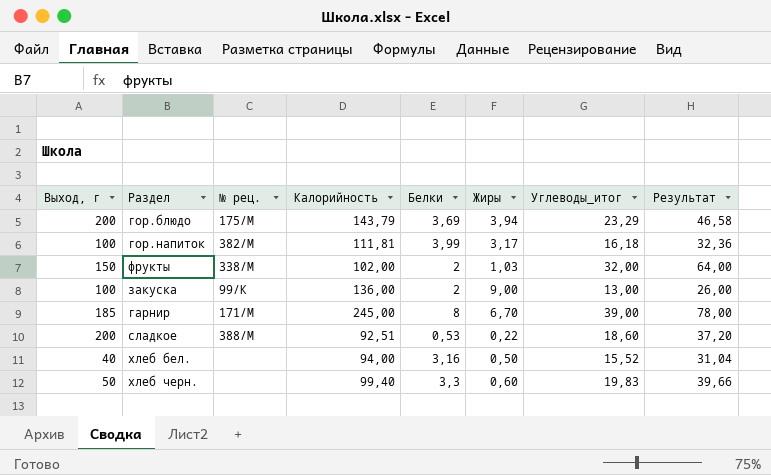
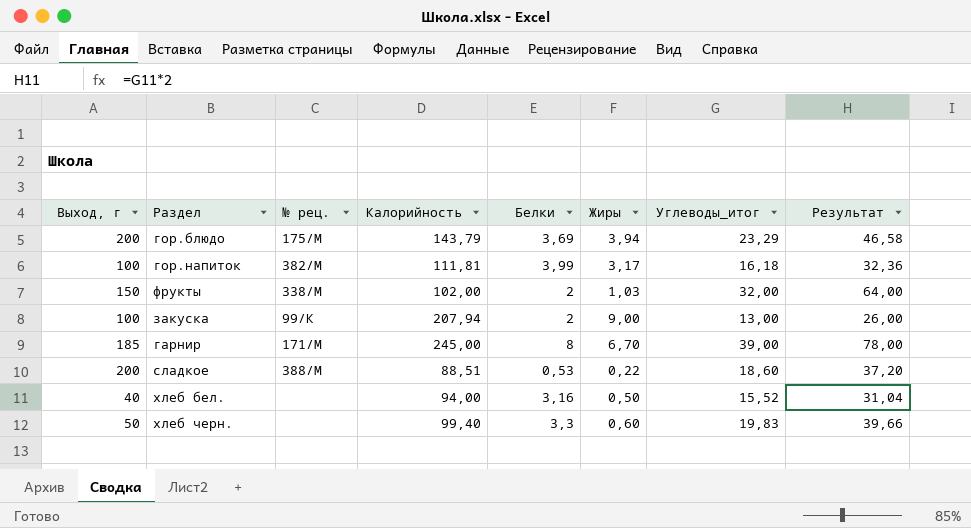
закуска | Калорийность: 136,00 -> 207,94
сладкое | Калорийность: 92,51 -> 88,51

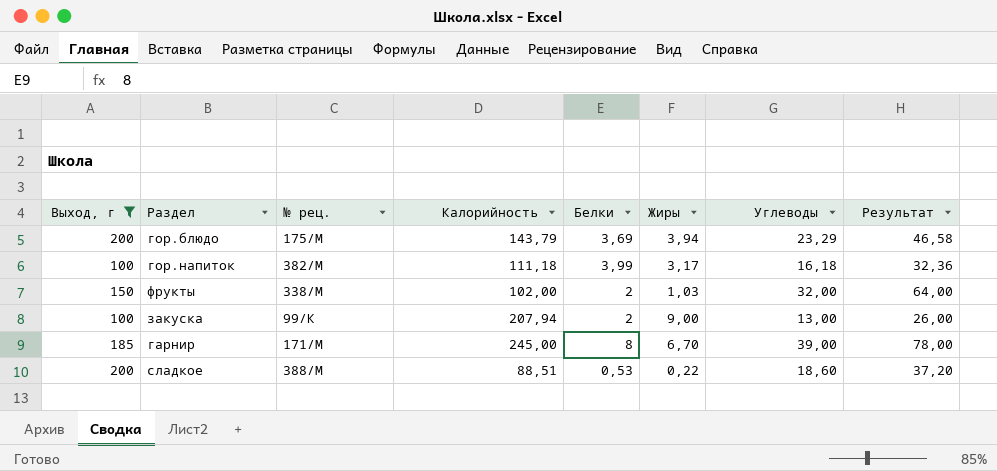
filter: none -> Выход, г >= 100
column name: Углеводы_итог -> Углеводы
гор.напиток | Калорийность: 111,81 -> 111,18

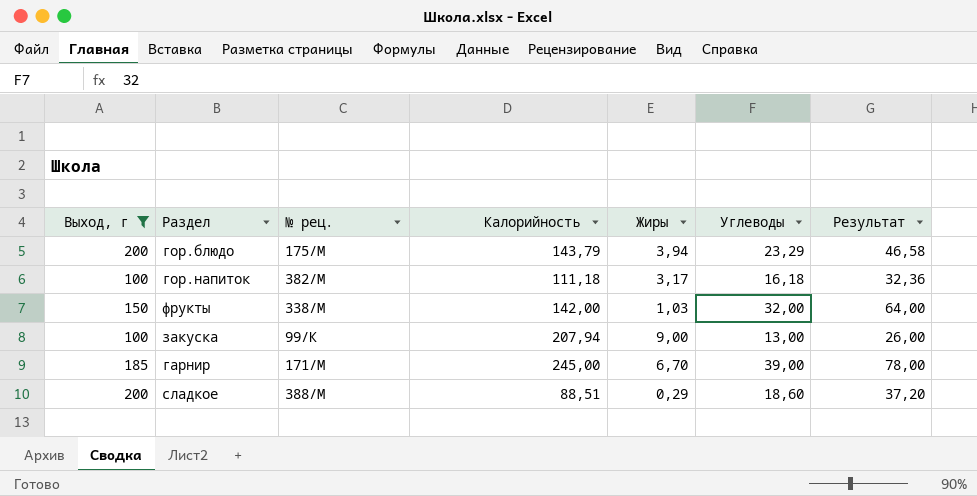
column Белки | position: 5 -> none
фрукты | Калорийность: 102,00 -> 142,00
сладкое | Жиры: 0,22 -> 0,29

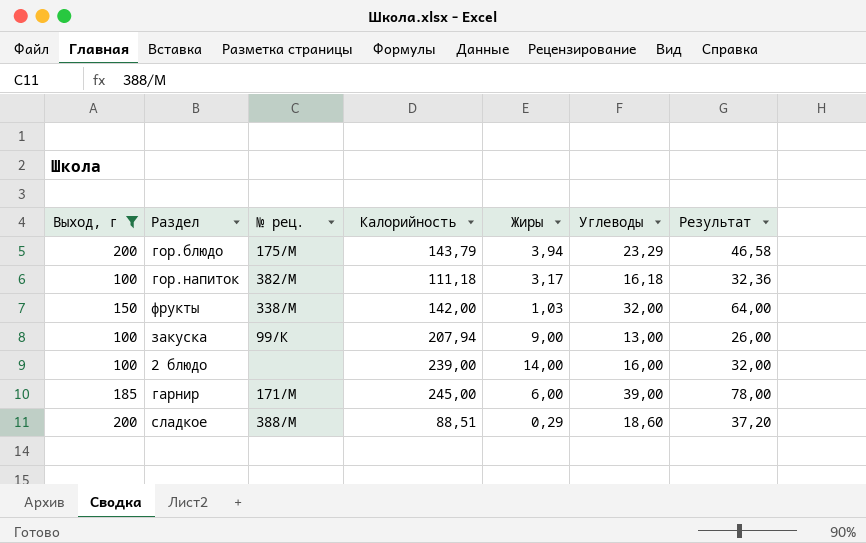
row 2 блюдо: none -> 100 | none | 239,00 | 14,00 | 16,00 | 32,00
гарнир | Жиры: 6,70 -> 6,00

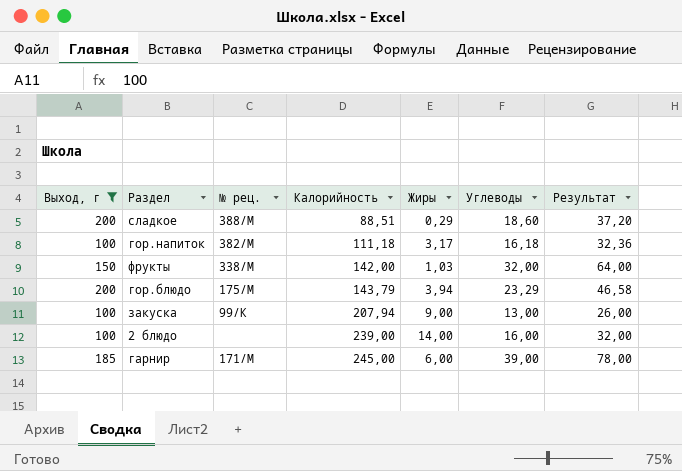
row order: none -> Калорийность ascending

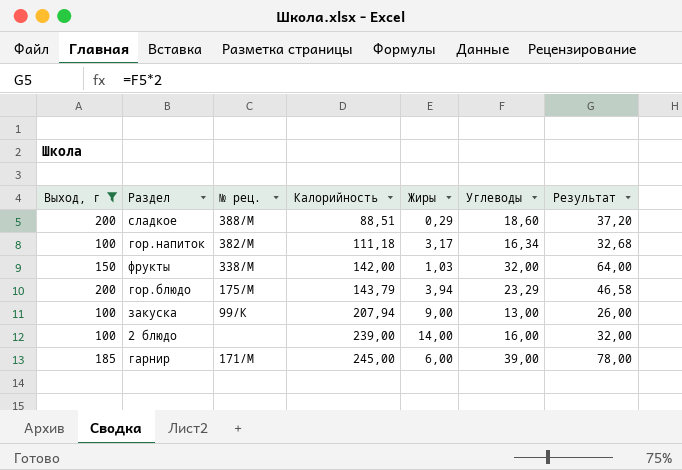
гор.напиток | Углеводы: 16,18 -> 16,34
гор.напиток | Результат: 32,36 -> 32,68

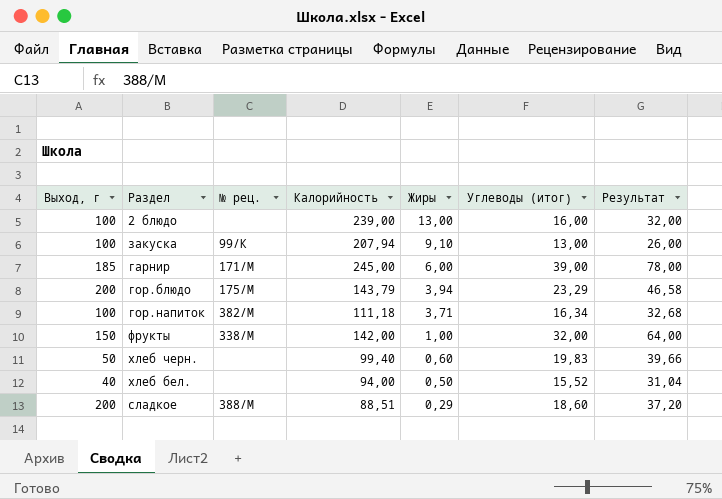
filter: Выход, г >= 100 -> none
row order: Калорийность ascending -> Жиры descending
column name: Углеводы -> Углеводы (итог)
2 блюдо | Жиры: 14,00 -> 13,00
закуска | Жиры: 9,00 -> 9,10
гор.напиток | Жиры: 3,17 -> 3,71
фрукты | Жиры: 1,03 -> 1,00

